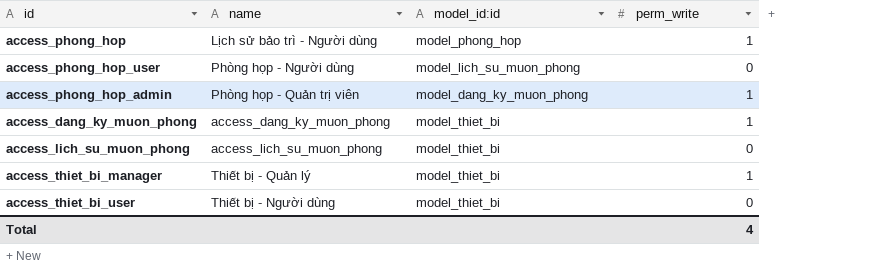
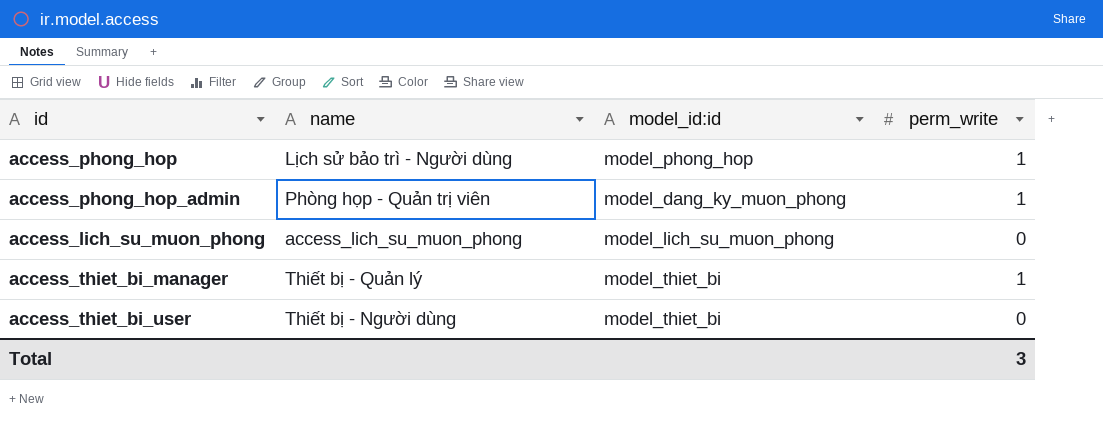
row access_phong_hop_user: Phòng họp - Người dùng | model_lich_su_muon_phong | 0 -> none
row access_dang_ky_muon_phong: access_dang_ky_muon_phong | model_thiet_bi | 1 -> none
access_lich_su_muon_phong | model_id:id: model_thiet_bi -> model_lich_su_muon_phong
Total | perm_write: 4 -> 3

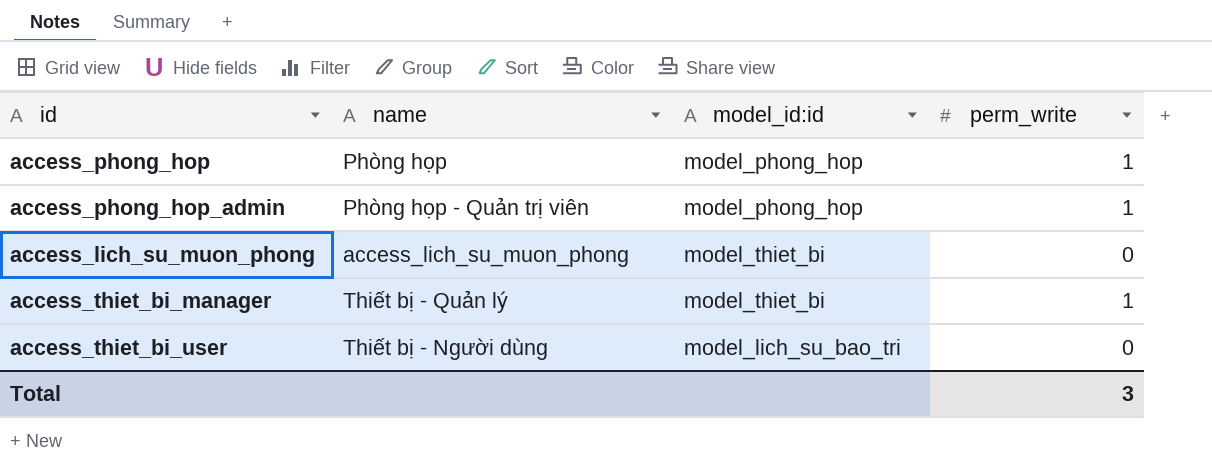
access_phong_hop | name: Lịch sử bảo trì - Người dùng -> Phòng họp
access_phong_hop_admin | model_id:id: model_dang_ky_muon_phong -> model_phong_hop
access_lich_su_muon_phong | model_id:id: model_lich_su_muon_phong -> model_thiet_bi
access_thiet_bi_user | model_id:id: model_thiet_bi -> model_lich_su_bao_tri

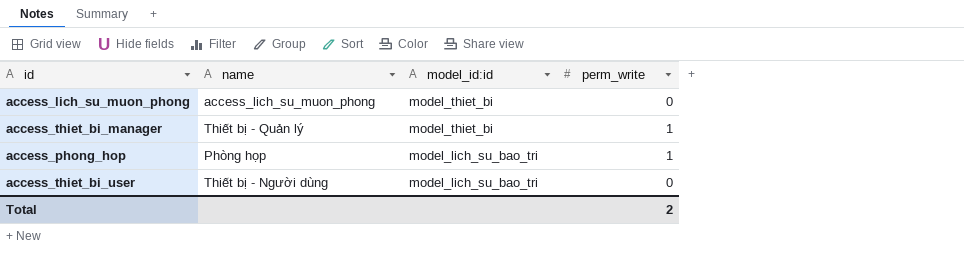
row order: none -> model_id:id descending
row access_phong_hop_admin: Phòng họp - Quản trị viên | model_phong_hop | 1 -> none
access_phong_hop | model_id:id: model_phong_hop -> model_lich_su_bao_tri
Total | perm_write: 3 -> 2

